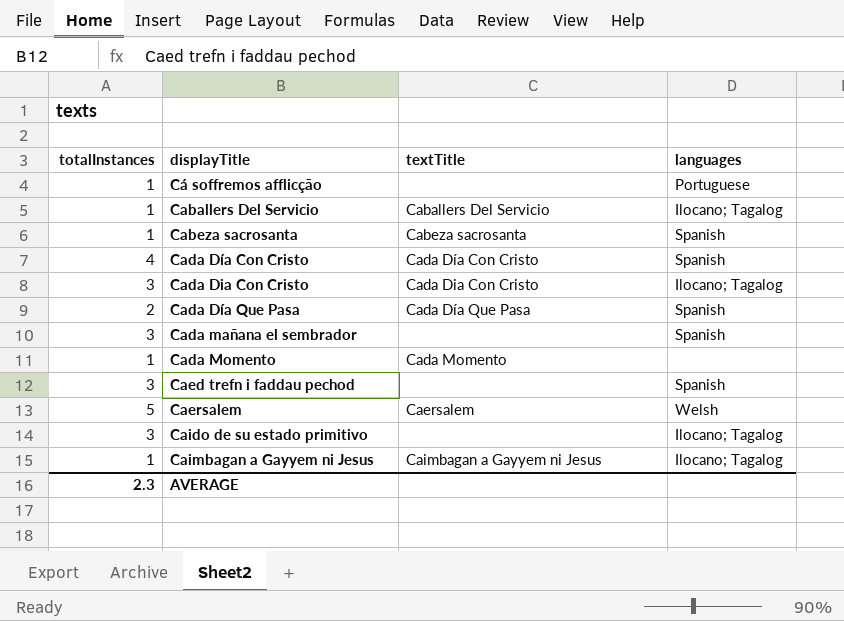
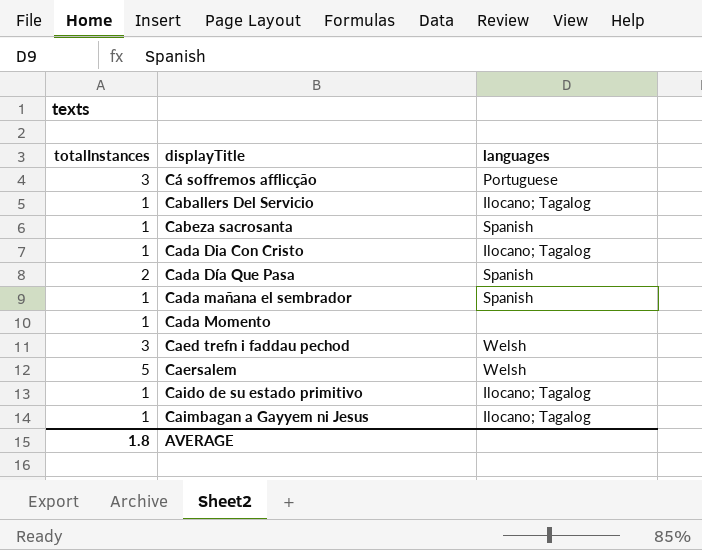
column textTitle | position: 3 -> none
row Cada Día Con Cristo: 4 | Cada Día Con Cristo | Spanish -> none
Cá soffremos afflicção | totalInstances: 1 -> 3
Cada Dia Con Cristo | totalInstances: 3 -> 1
Cada mañana el sembrador | totalInstances: 3 -> 1
Caed trefn i faddau pechod | languages: Spanish -> Welsh
Caido de su estado primitivo | totalInstances: 3 -> 1
AVERAGE | totalInstances: 2.3 -> 1.8

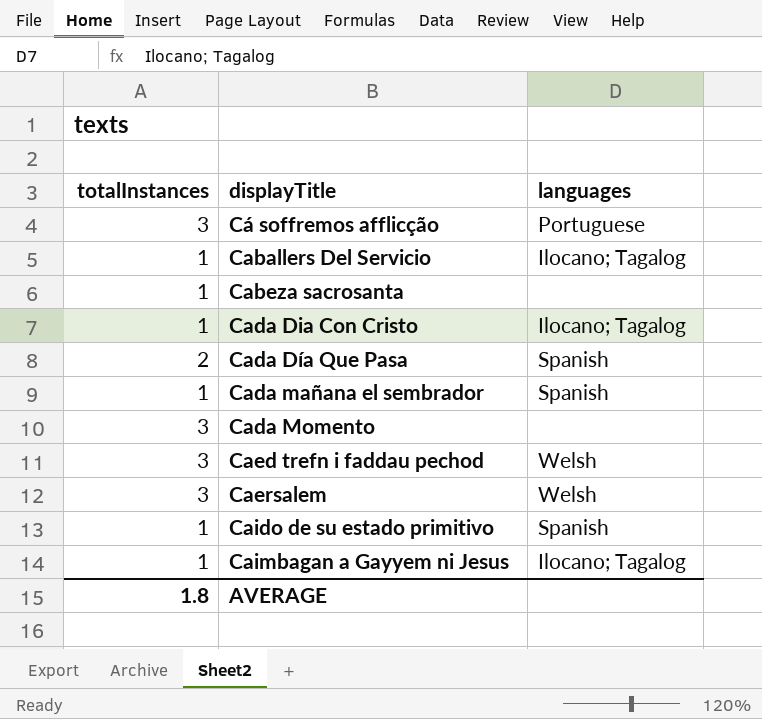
Cabeza sacrosanta | languages: Spanish -> none
Cada Momento | totalInstances: 1 -> 3
Caersalem | totalInstances: 5 -> 3
Caido de su estado primitivo | languages: Ilocano; Tagalog -> Spanish

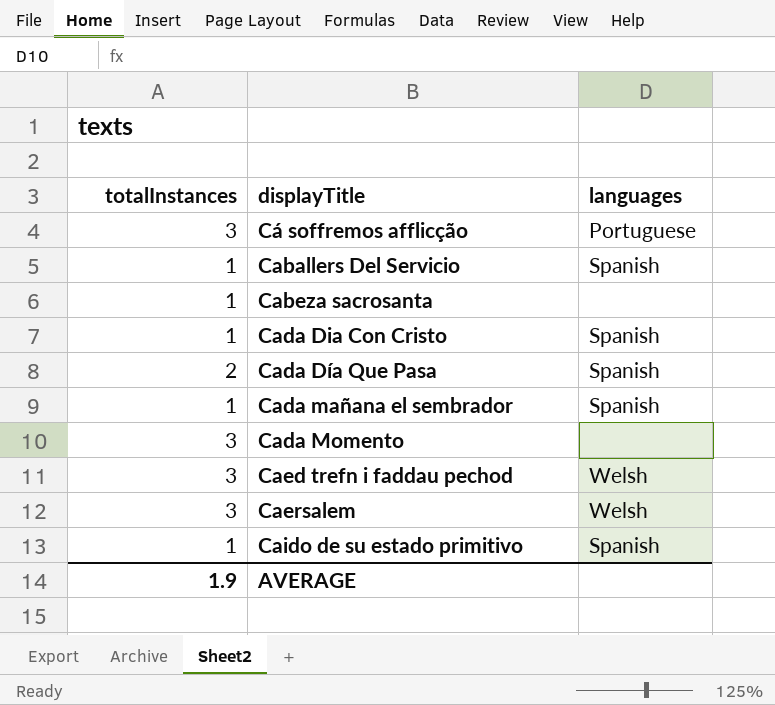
row Caimbagan a Gayyem ni Jesus: 1 | Ilocano; Tagalog -> none
Caballers Del Servicio | languages: Ilocano; Tagalog -> Spanish
Cada Dia Con Cristo | languages: Ilocano; Tagalog -> Spanish
AVERAGE | totalInstances: 1.8 -> 1.9

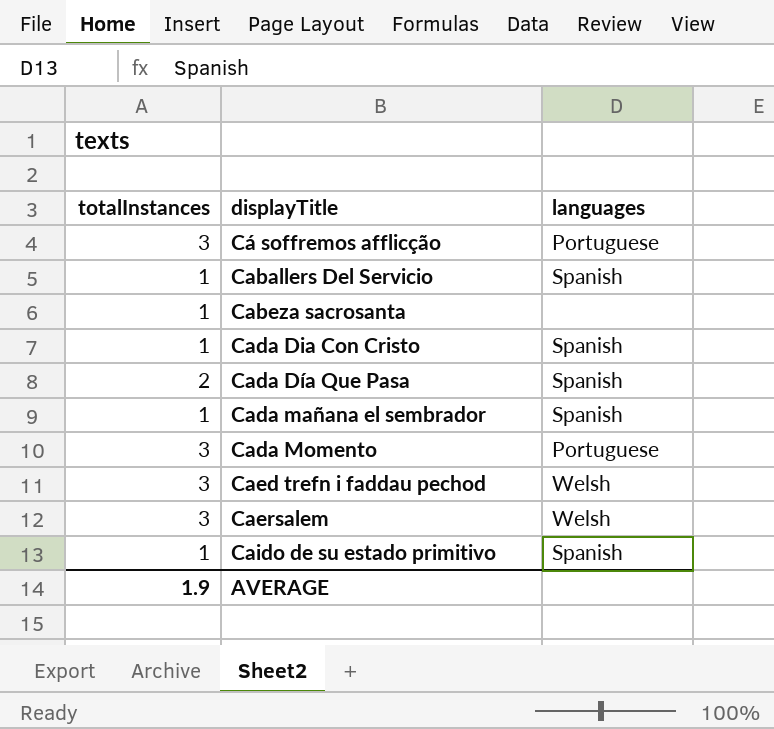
Cada Momento | languages: none -> Portuguese

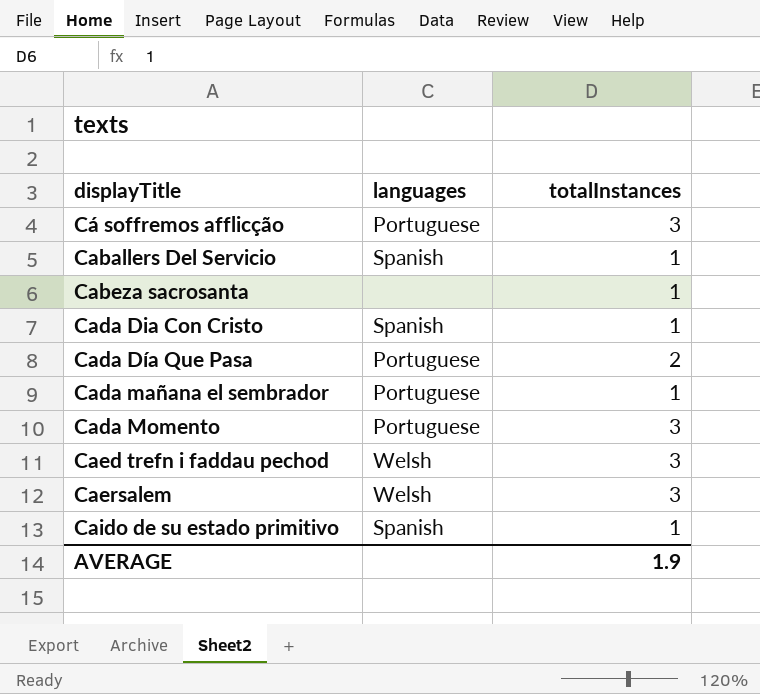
column totalInstances | position: 1 -> 3
Cada Día Que Pasa | languages: Spanish -> Portuguese
Cada mañana el sembrador | languages: Spanish -> Portuguese

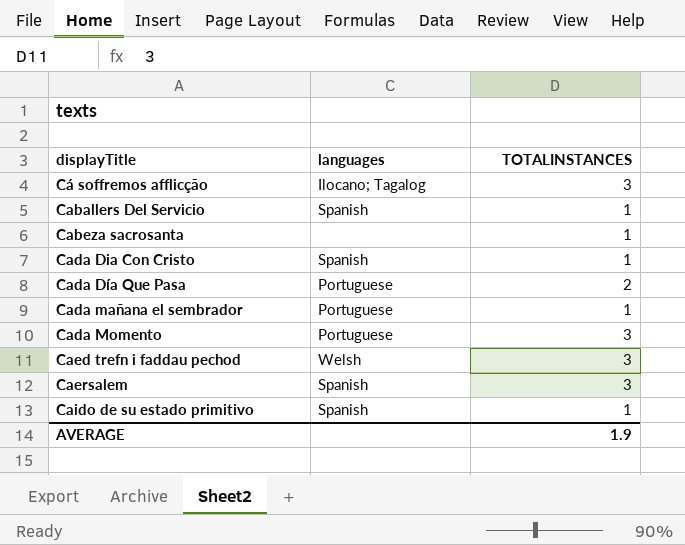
column name: totalInstances -> TOTALINSTANCES
Cá soffremos afflicção | languages: Portuguese -> Ilocano; Tagalog
Caersalem | languages: Welsh -> Spanish

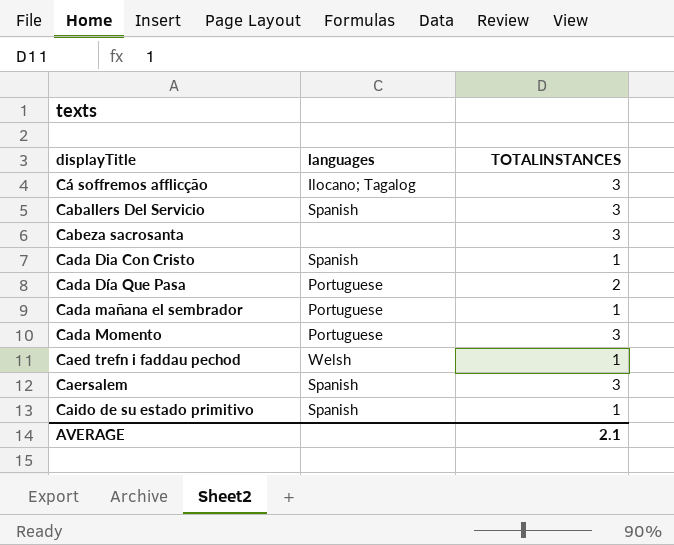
Caballers Del Servicio | TOTALINSTANCES: 1 -> 3
Cabeza sacrosanta | TOTALINSTANCES: 1 -> 3
Caed trefn i faddau pechod | TOTALINSTANCES: 3 -> 1
AVERAGE | TOTALINSTANCES: 1.9 -> 2.1

